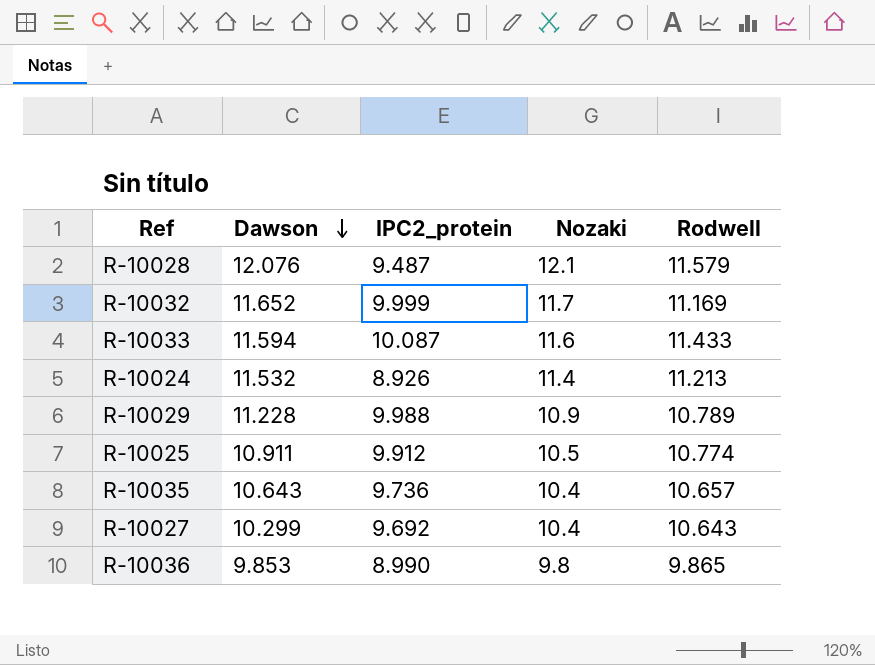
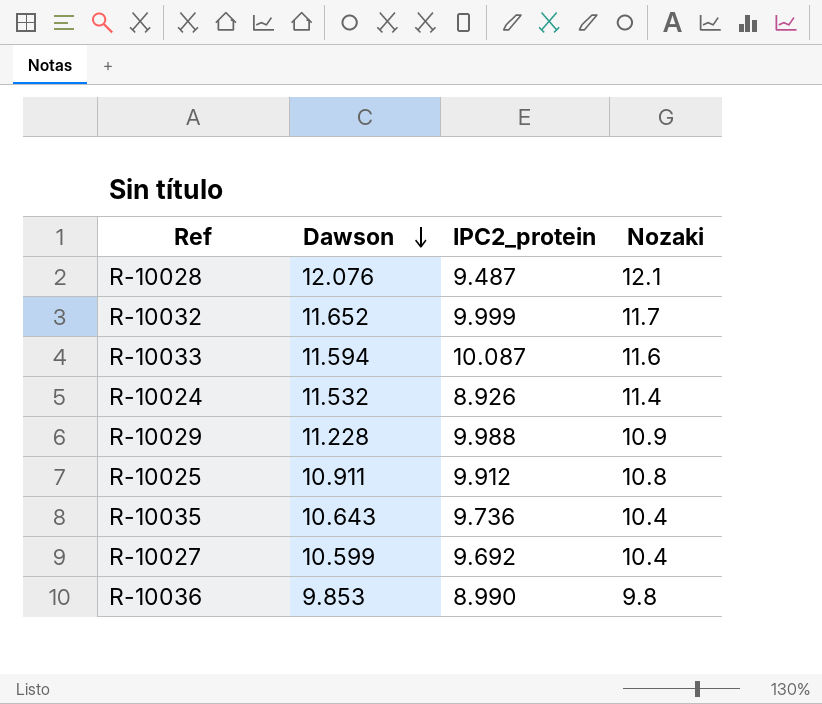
column Rodwell | position: 5 -> none
R-10025 | Nozaki: 10.5 -> 10.8
R-10027 | Dawson: 10.299 -> 10.599

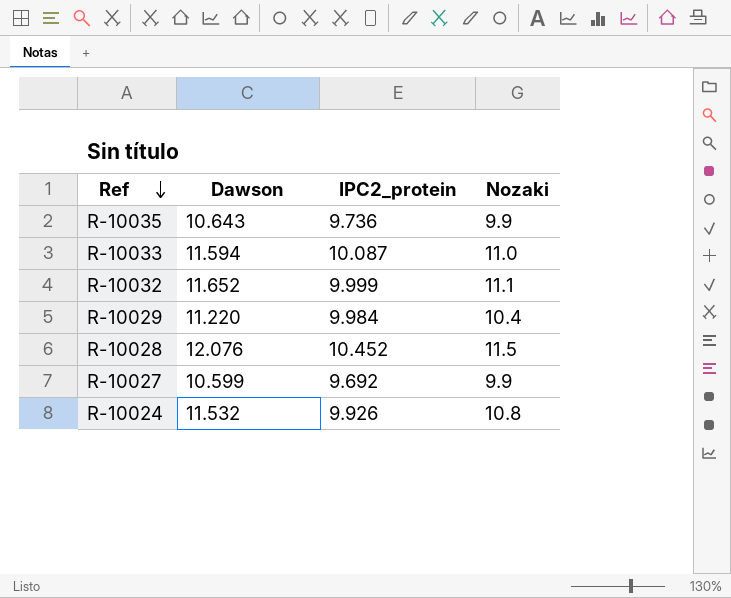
row order: Dawson descending -> Ref descending
row R-10025: 10.911 | 9.912 | 10.8 -> none
row R-10036: 9.853 | 8.990 | 9.8 -> none
R-10035 | Nozaki: 10.4 -> 9.9
R-10033 | Nozaki: 11.6 -> 11.0
R-10032 | Nozaki: 11.7 -> 11.1
R-10029 | Dawson: 11.228 -> 11.220
R-10029 | IPC2_protein: 9.988 -> 9.984
R-10029 | Nozaki: 10.9 -> 10.4
R-10028 | IPC2_protein: 9.487 -> 10.452
R-10028 | Nozaki: 12.1 -> 11.5
R-10027 | Nozaki: 10.4 -> 9.9
R-10024 | IPC2_protein: 8.926 -> 9.926
R-10024 | Nozaki: 11.4 -> 10.8

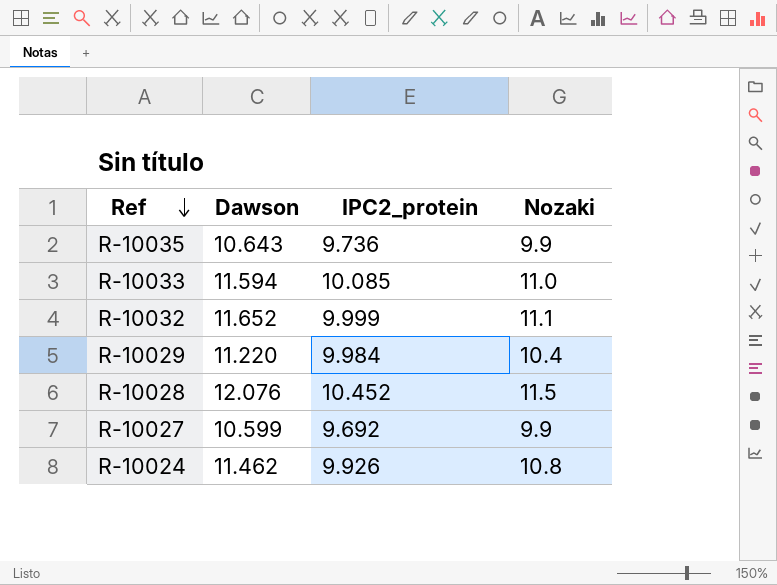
R-10033 | IPC2_protein: 10.087 -> 10.085
R-10024 | Dawson: 11.532 -> 11.462

